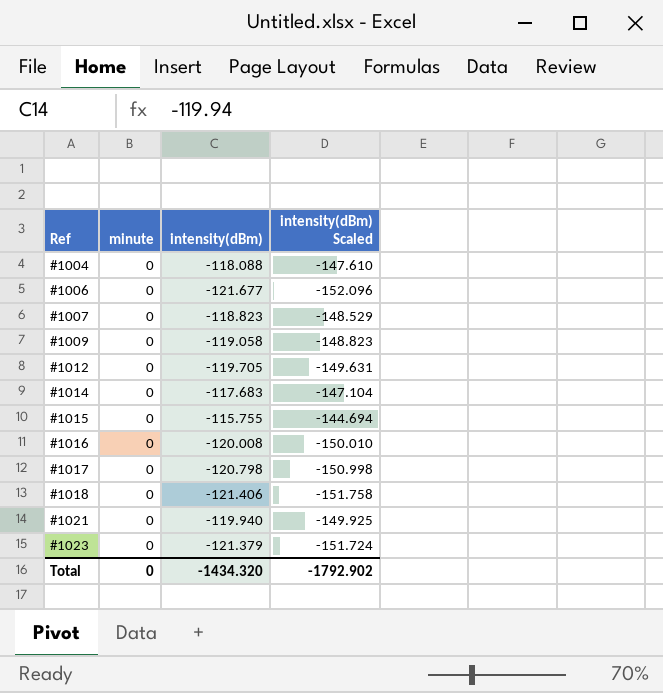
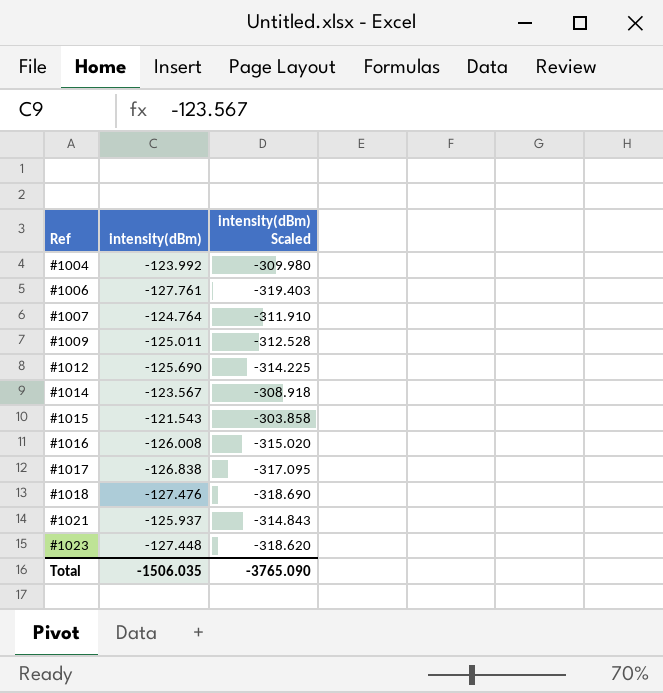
column minute | position: 2 -> none
column intensity(dBm) Scaled | formula: [intensity(dBm)] * 1.25 -> [intensity(dBm)] * 2.5
#1004 | intensity(dBm): -118.088 -> -123.992
#1006 | intensity(dBm): -121.677 -> -127.761
#1007 | intensity(dBm): -118.823 -> -124.764
#1009 | intensity(dBm): -119.058 -> -125.011
#1012 | intensity(dBm): -119.705 -> -125.690
#1014 | intensity(dBm): -117.683 -> -123.567
#1015 | intensity(dBm): -115.755 -> -121.543
#1016 | intensity(dBm): -120.008 -> -126.008
#1017 | intensity(dBm): -120.798 -> -126.838
#1018 | intensity(dBm): -121.406 -> -127.476
#1021 | intensity(dBm): -119.940 -> -125.937
#1023 | intensity(dBm): -121.379 -> -127.448
Total | intensity(dBm): -1434.320 -> -1506.035
Total | intensity(dBm) Scaled: -1792.902 -> -3765.090

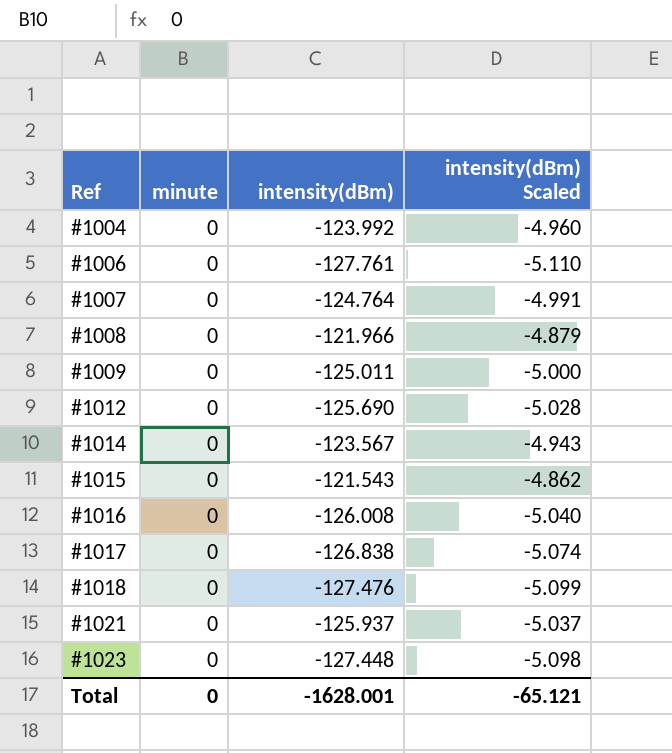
column minute | position: none -> 2
column intensity(dBm) Scaled | formula: [intensity(dBm)] * 2.5 -> [intensity(dBm)] * 0.04
row #1008: none -> 0 | -121.966 | -4.879
Total | intensity(dBm): -1506.035 -> -1628.001
Total | intensity(dBm) Scaled: -3765.090 -> -65.121

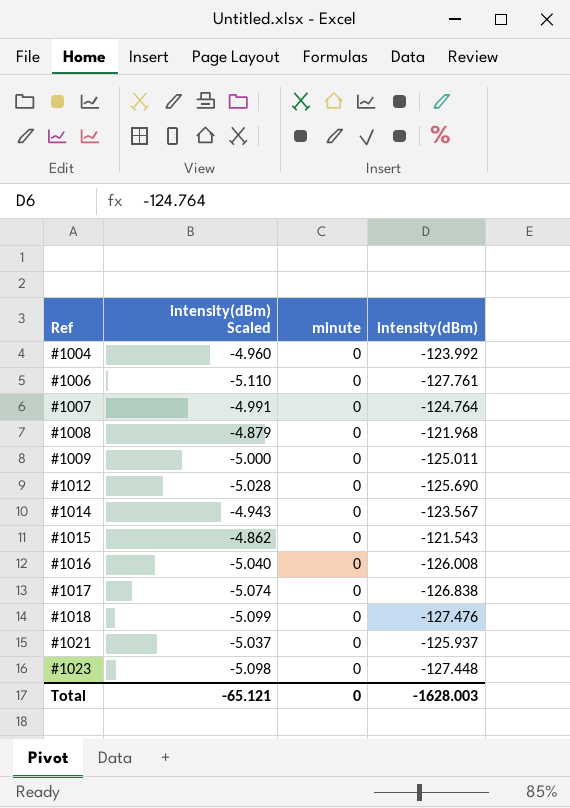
column intensity(dBm) Scaled | position: 4 -> 2
#1008 | intensity(dBm): -121.966 -> -121.968
Total | intensity(dBm): -1628.001 -> -1628.003

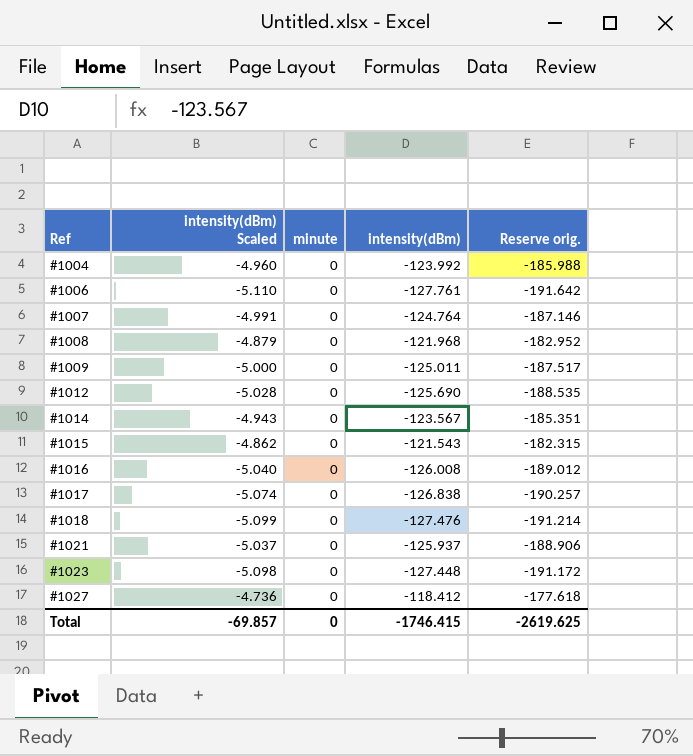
column Reserve orig. | formula: none -> [intensity(dBm)] * 1.5
row #1027: none -> -4.736 | 0 | -118.412 | -177.618
Total | intensity(dBm) Scaled: -65.121 -> -69.857
Total | intensity(dBm): -1628.003 -> -1746.415

